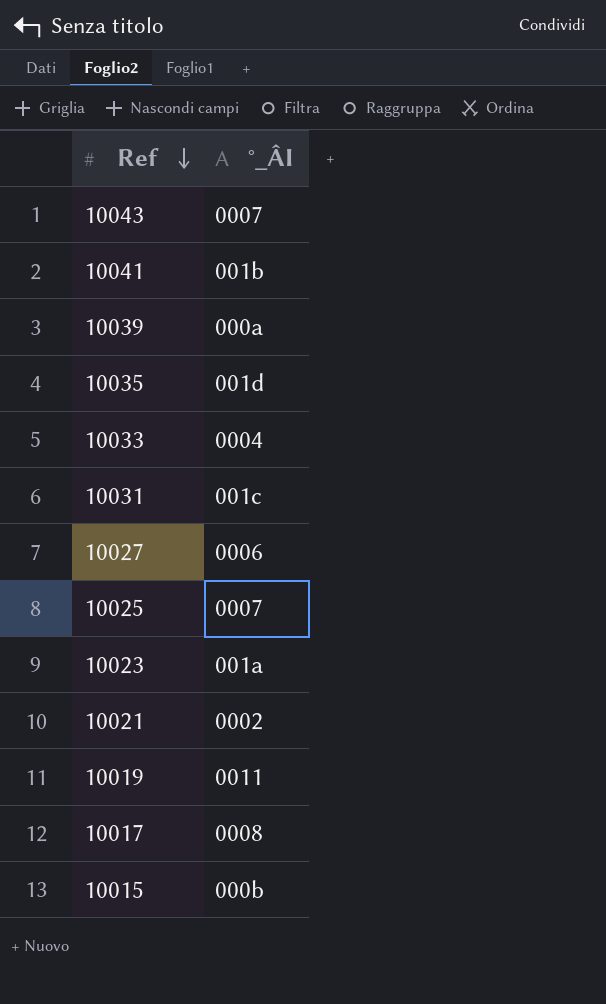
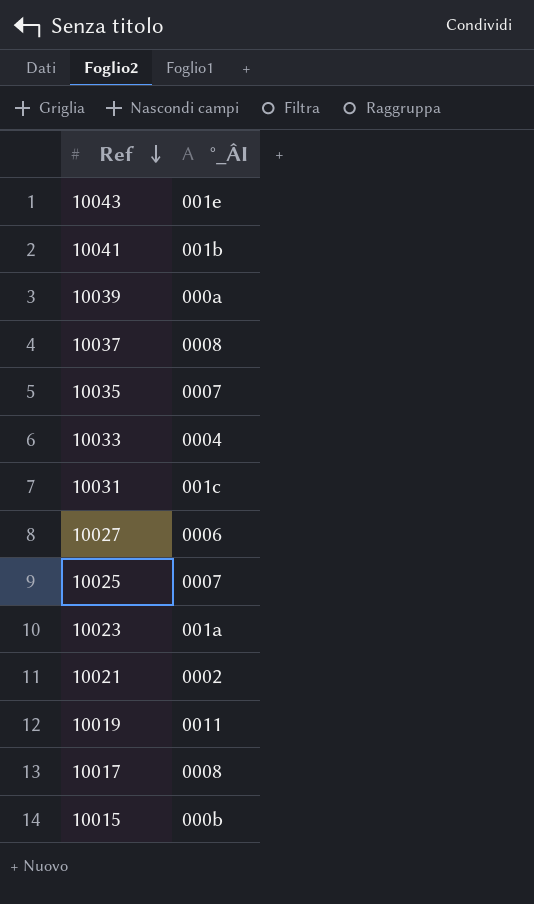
10043 | °_ÂI: 0007 -> 001e
row 10037: none -> 0008
10035 | °_ÂI: 001d -> 0007

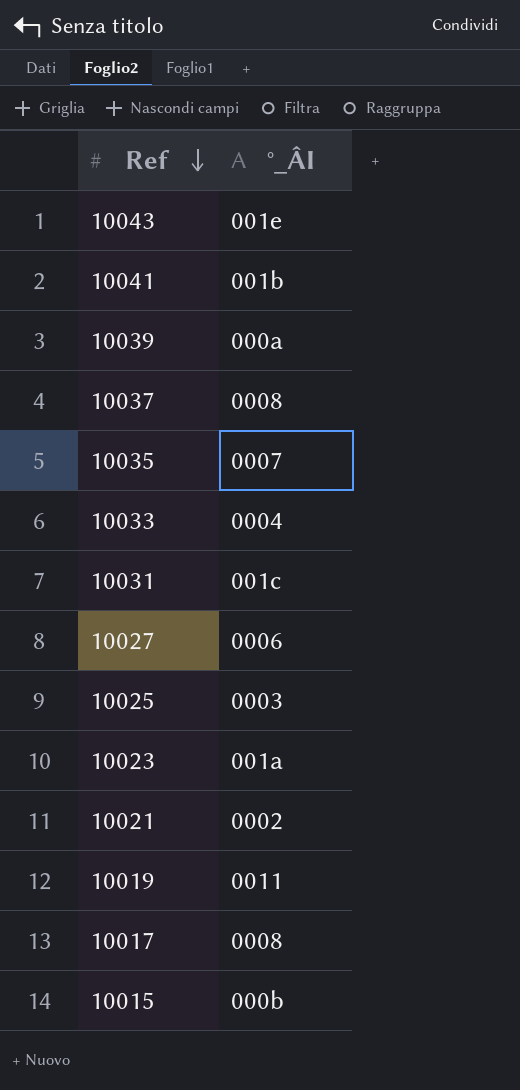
10025 | °_ÂI: 0007 -> 0003

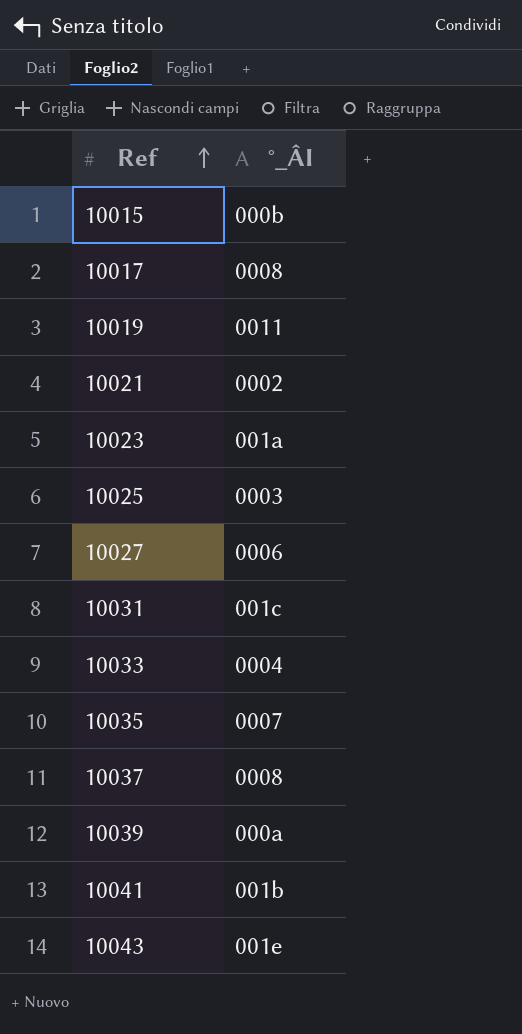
row order: Ref descending -> Ref ascending

